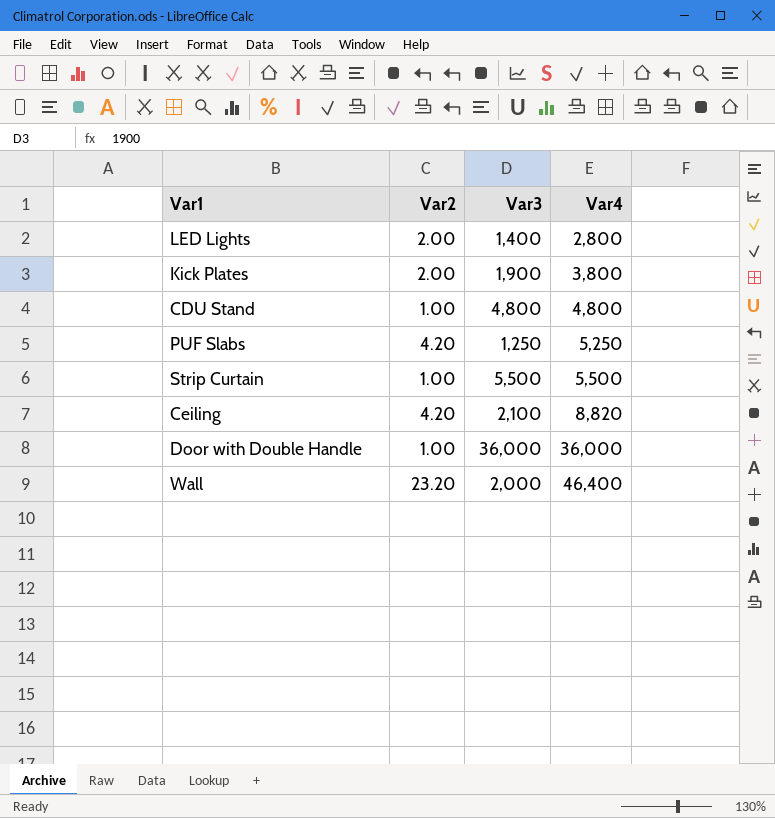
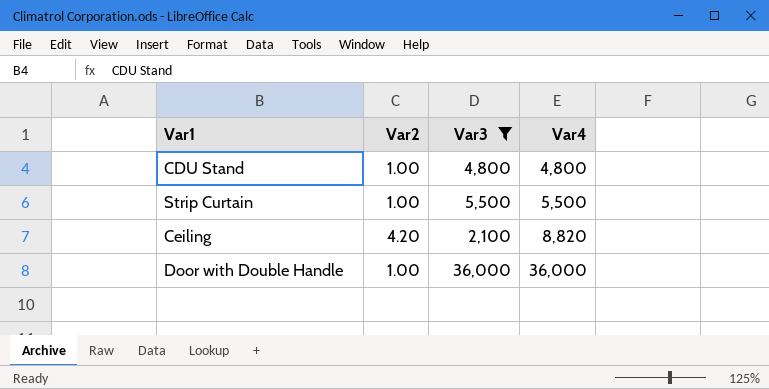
filter: none -> Var3 >= 2,100

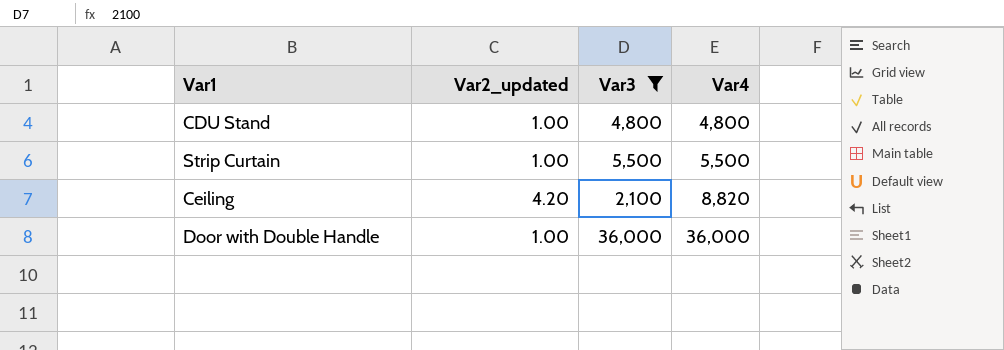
column name: Var2 -> Var2_updated

